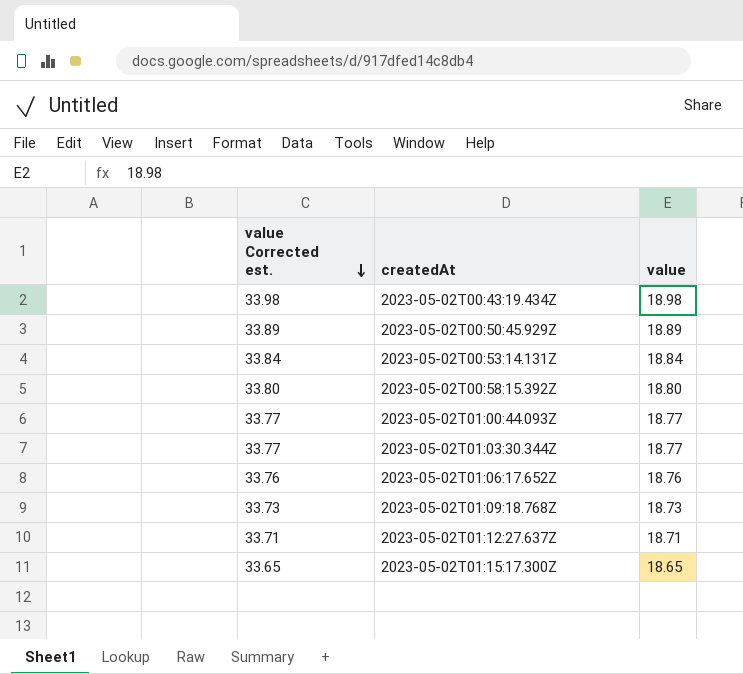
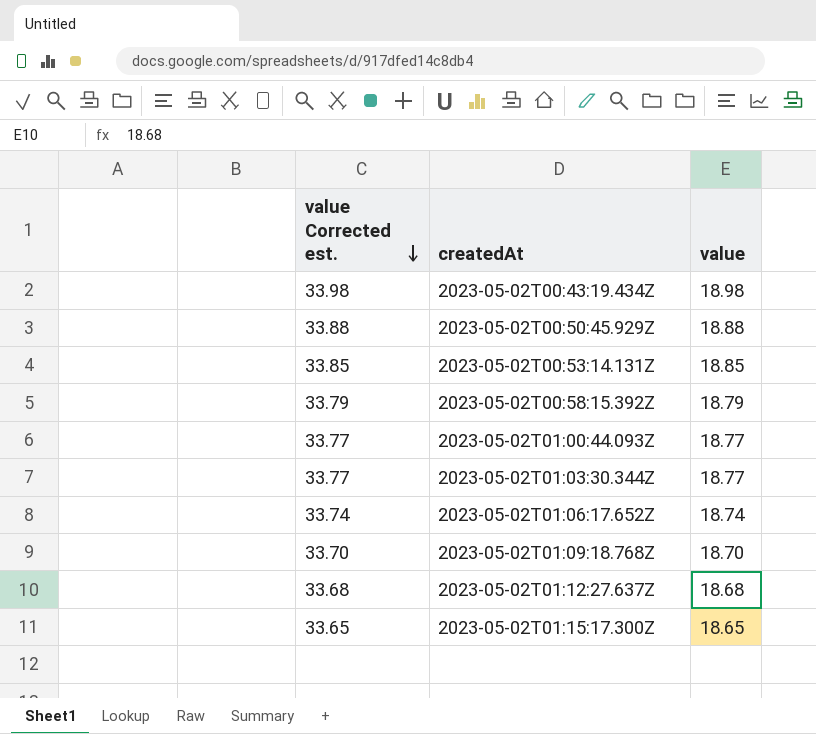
2023-05-02T00:50:45.929Z | value Corrected est.: 33.89 -> 33.88
2023-05-02T00:50:45.929Z | value: 18.89 -> 18.88
2023-05-02T00:53:14.131Z | value Corrected est.: 33.84 -> 33.85
2023-05-02T00:53:14.131Z | value: 18.84 -> 18.85
2023-05-02T00:58:15.392Z | value Corrected est.: 33.80 -> 33.79
2023-05-02T00:58:15.392Z | value: 18.80 -> 18.79
2023-05-02T01:06:17.652Z | value Corrected est.: 33.76 -> 33.74
2023-05-02T01:06:17.652Z | value: 18.76 -> 18.74
2023-05-02T01:09:18.768Z | value Corrected est.: 33.73 -> 33.70
2023-05-02T01:09:18.768Z | value: 18.73 -> 18.70
2023-05-02T01:12:27.637Z | value Corrected est.: 33.71 -> 33.68
2023-05-02T01:12:27.637Z | value: 18.71 -> 18.68

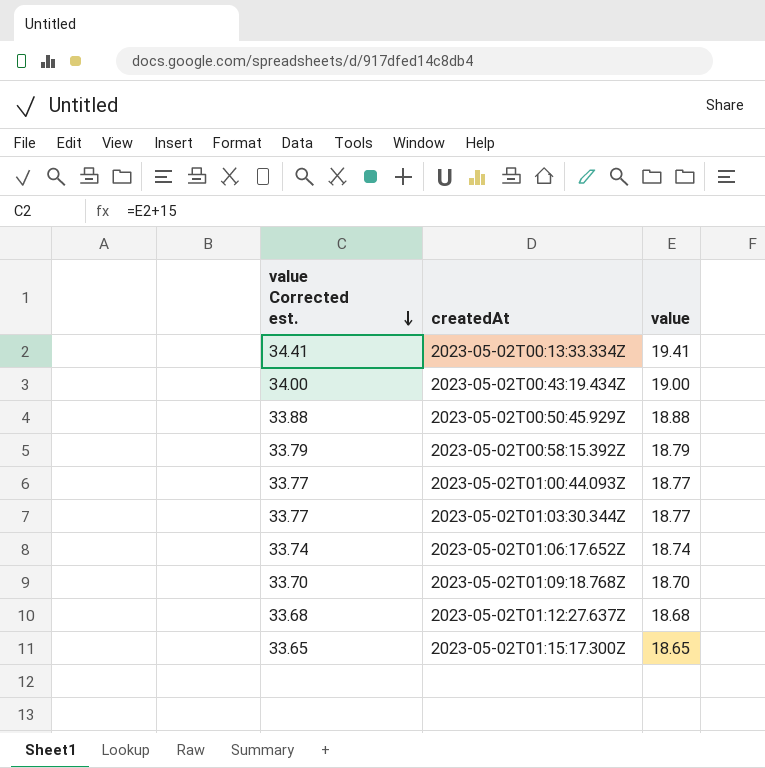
row 2023-05-02T00:53:14.131Z: 33.85 | 18.85 -> none
row 2023-05-02T00:13:33.334Z: none -> 34.41 | 19.41
2023-05-02T00:43:19.434Z | value Corrected est.: 33.98 -> 34.00
2023-05-02T00:43:19.434Z | value: 18.98 -> 19.00

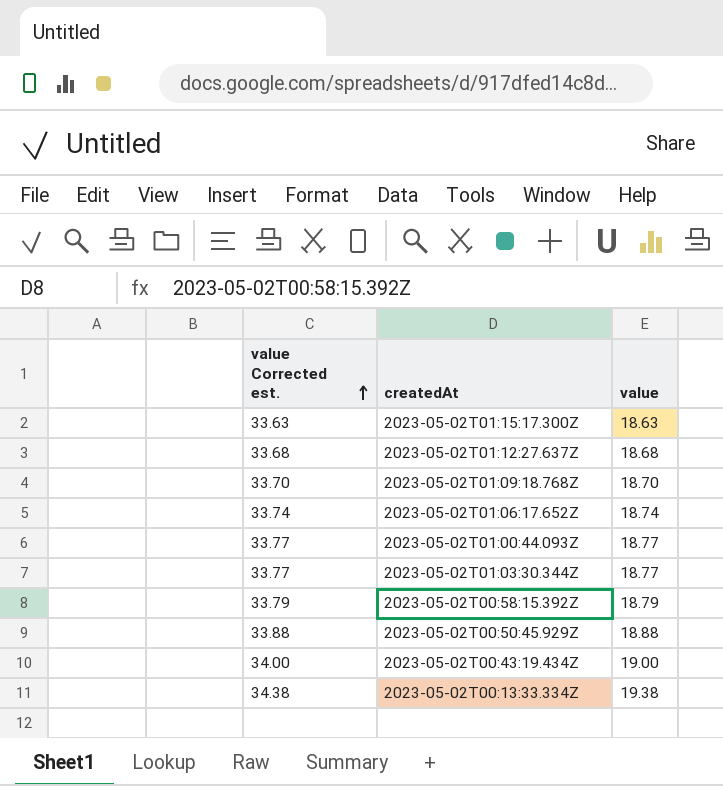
row order: value Corrected est. descending -> value Corrected est. ascending
2023-05-02T01:15:17.300Z | value Corrected est.: 33.65 -> 33.63
2023-05-02T01:15:17.300Z | value: 18.65 -> 18.63
2023-05-02T00:13:33.334Z | value Corrected est.: 34.41 -> 34.38
2023-05-02T00:13:33.334Z | value: 19.41 -> 19.38

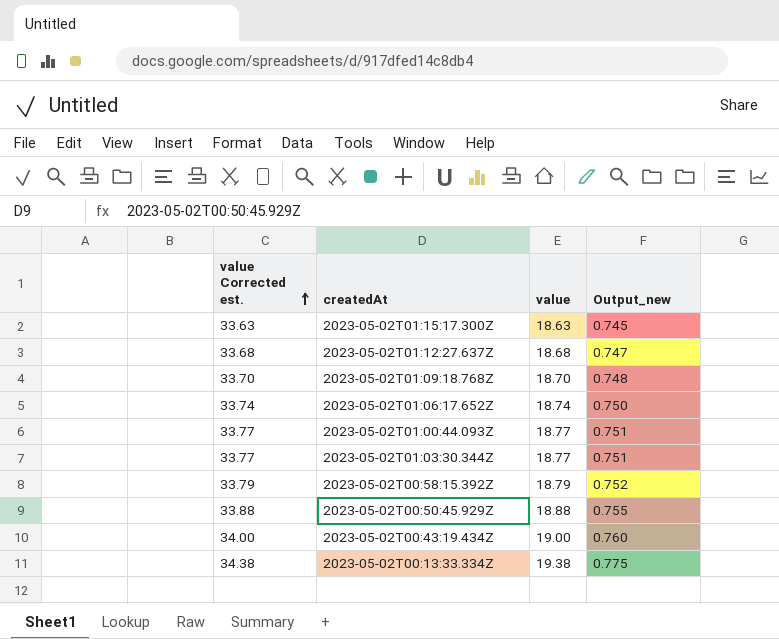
column Output_new | formula: none -> [value] * 0.04

